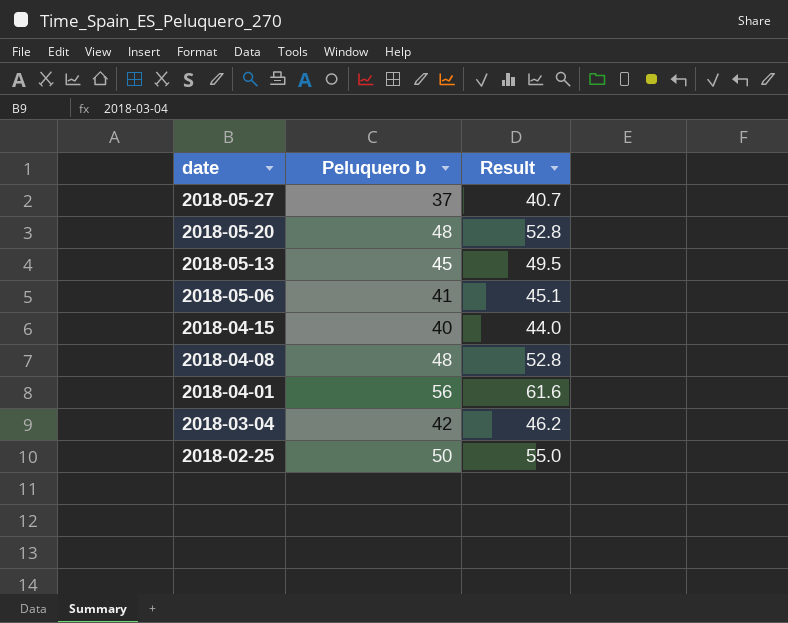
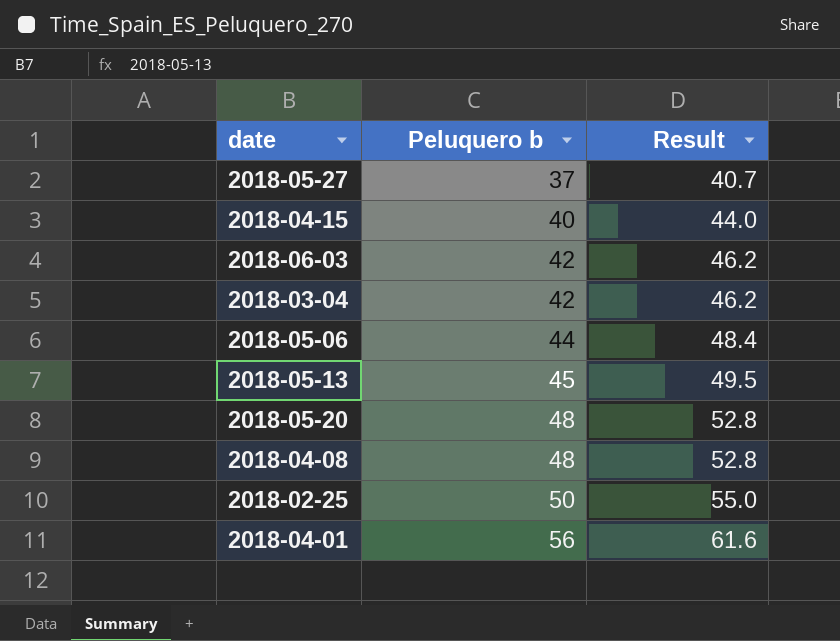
row order: date descending -> Peluquero b ascending
row 2018-06-03: none -> 42 | 46.2
2018-05-06 | Peluquero b: 41 -> 44
2018-05-06 | Result: 45.1 -> 48.4

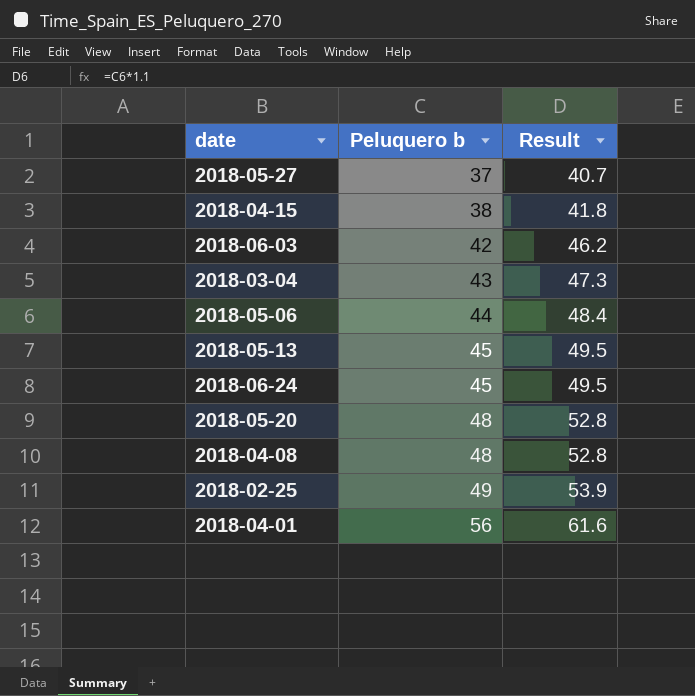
2018-04-15 | Peluquero b: 40 -> 38
2018-04-15 | Result: 44.0 -> 41.8
2018-03-04 | Peluquero b: 42 -> 43
2018-03-04 | Result: 46.2 -> 47.3
row 2018-06-24: none -> 45 | 49.5
2018-02-25 | Peluquero b: 50 -> 49
2018-02-25 | Result: 55.0 -> 53.9

